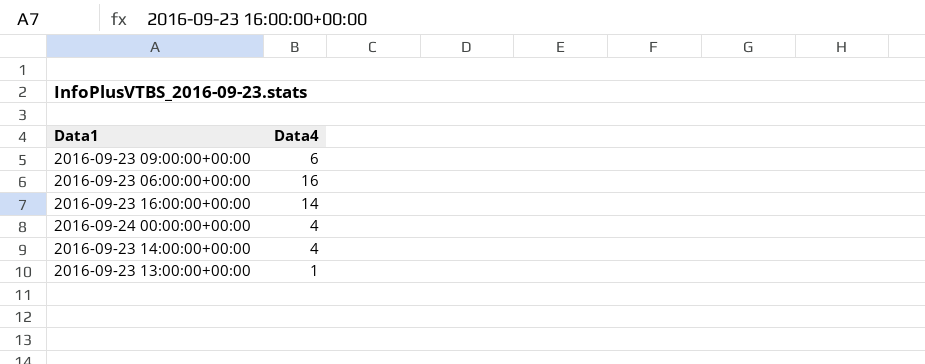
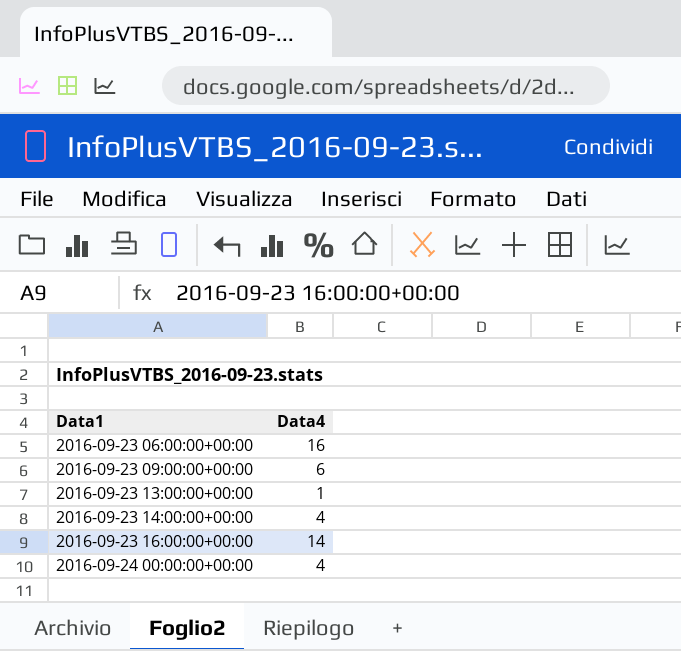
row order: none -> Data1 ascending

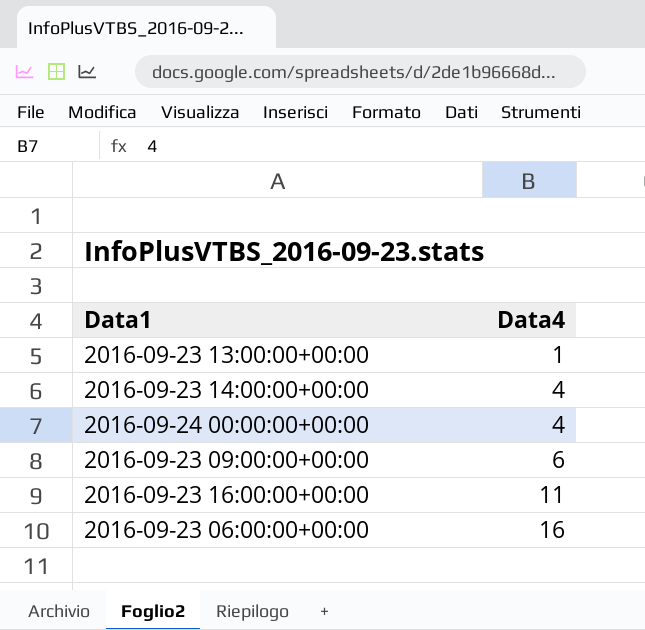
row order: Data1 ascending -> Data4 ascending
2016-09-23 16:00:00+00:00 | Data4: 14 -> 11

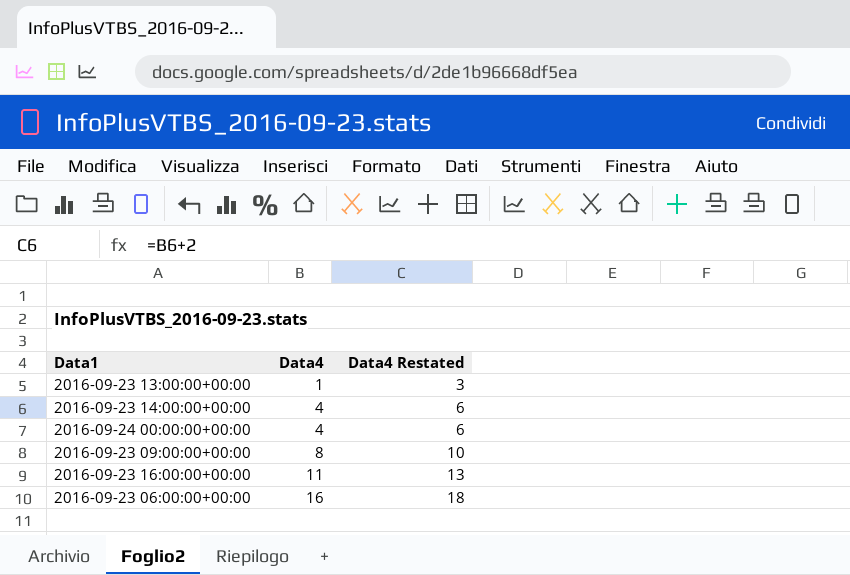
column Data4 Restated | formula: none -> [Data4] + 2
2016-09-23 09:00:00+00:00 | Data4: 6 -> 8

